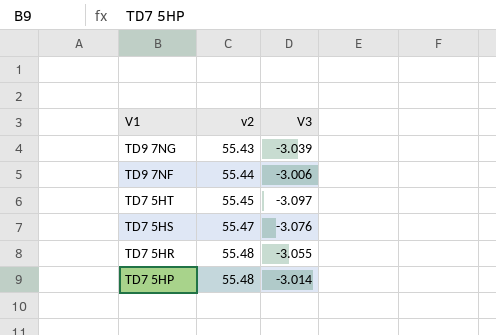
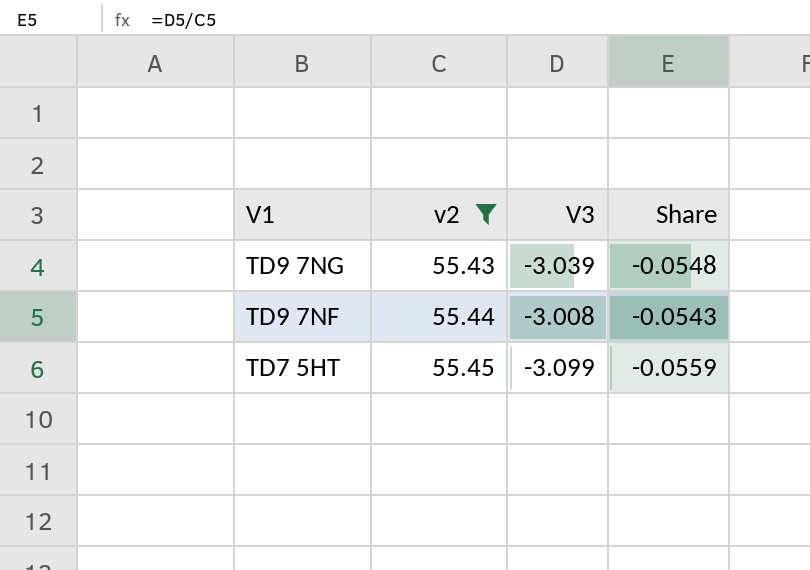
filter: none -> v2 <= 55.45
column Share | formula: none -> [V3] / [v2]
TD9 7NF | V3: -3.006 -> -3.008
TD7 5HT | V3: -3.097 -> -3.099

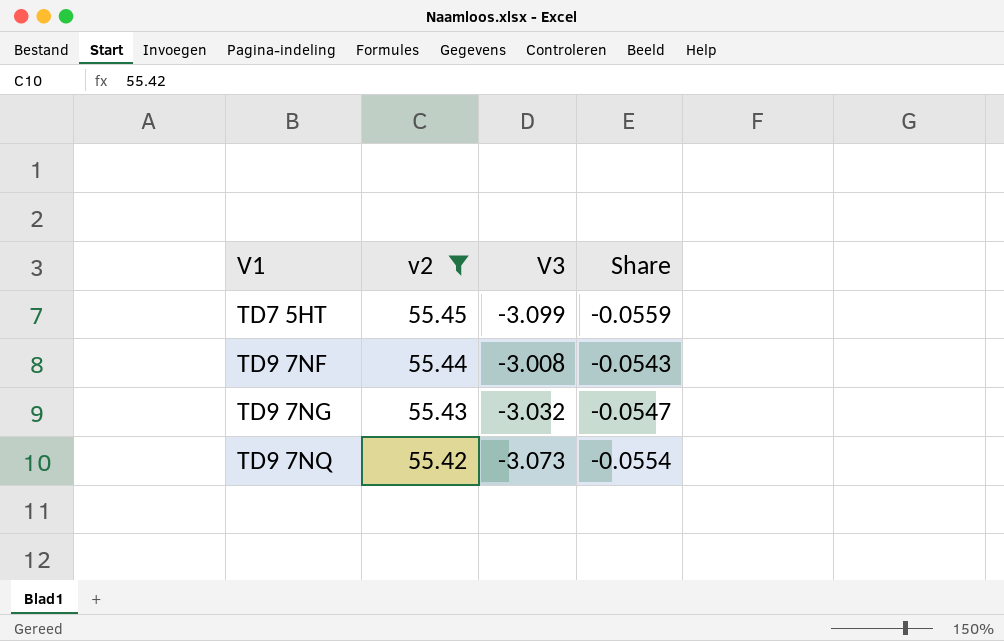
row order: V1 descending -> V1 ascending
TD9 7NG | V3: -3.039 -> -3.032
TD9 7NG | Share: -0.0548 -> -0.0547
row TD9 7NQ: none -> 55.42 | -3.073 | -0.0554

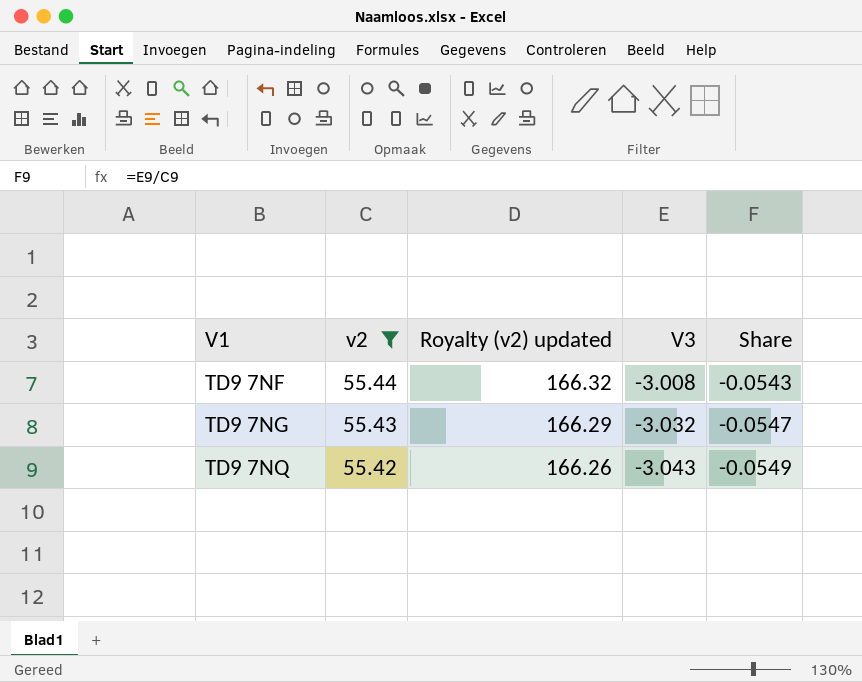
column Royalty (v2) updated | formula: none -> [v2] * 3
row TD7 5HT: 55.45 | -3.099 | -0.0559 -> none
TD9 7NQ | V3: -3.073 -> -3.043
TD9 7NQ | Share: -0.0554 -> -0.0549

